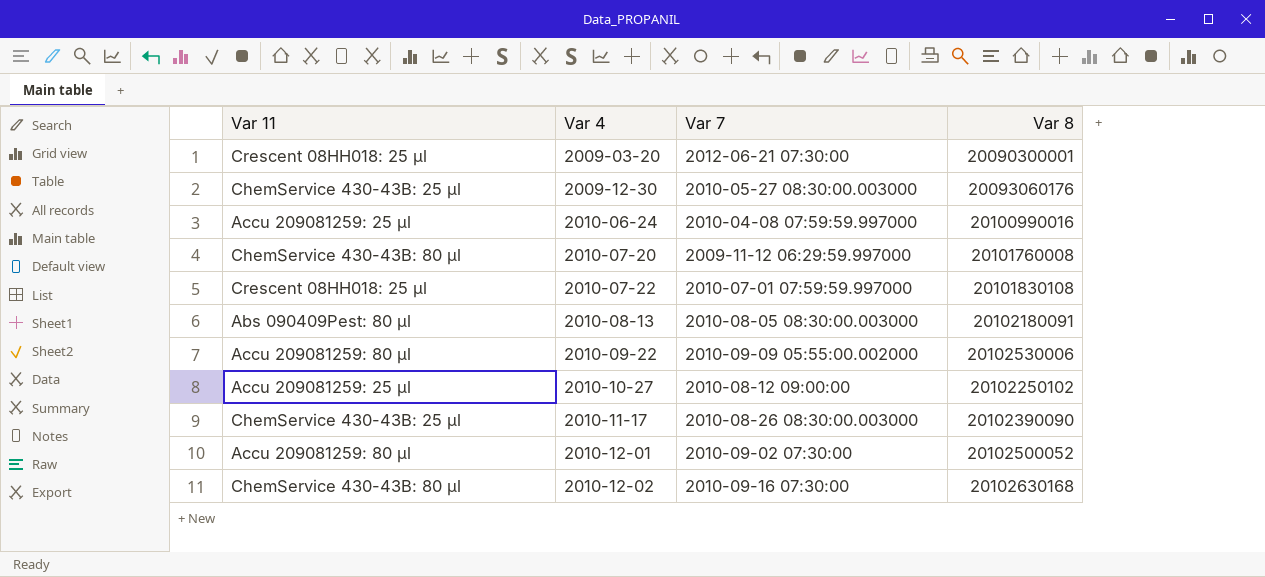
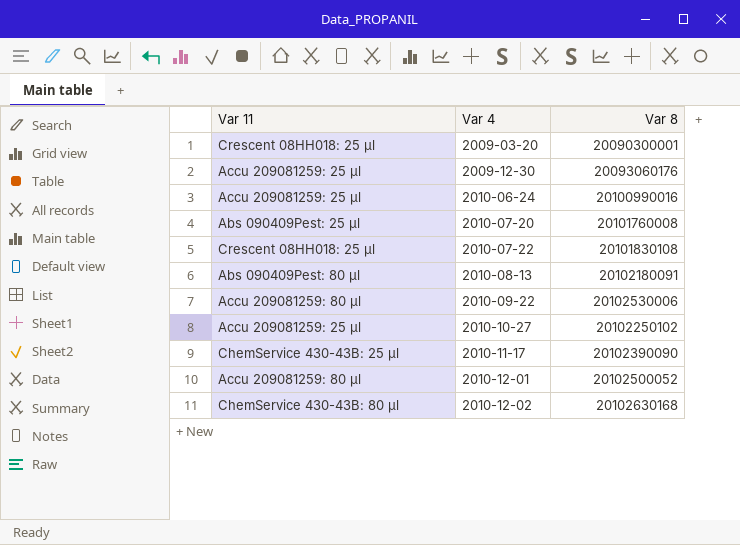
column Var 7 | position: 3 -> none
2009-12-30 | Var 11: ChemService 430-43B: 25 µl -> Accu 209081259: 25 µl
2010-07-20 | Var 11: ChemService 430-43B: 80 µl -> Abs 090409Pest: 25 µl

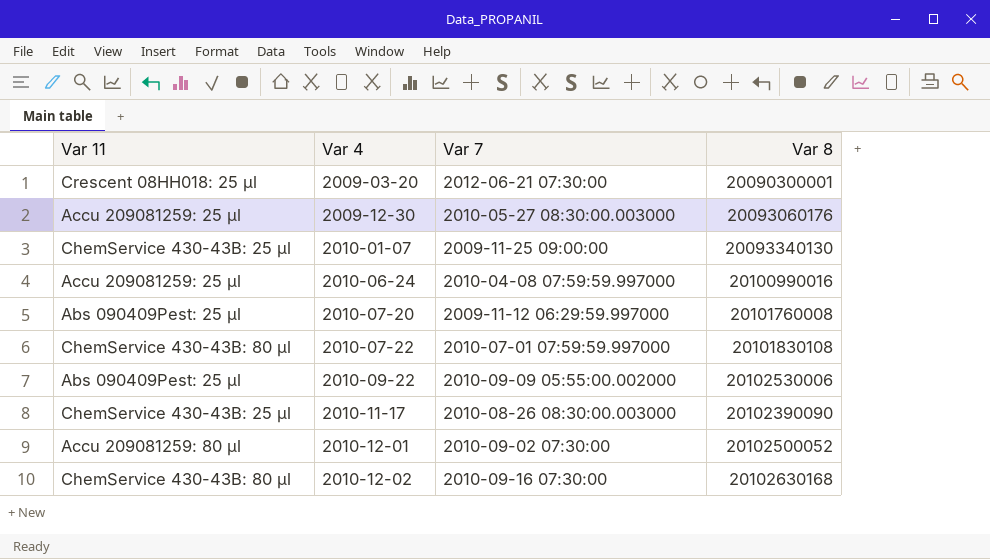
column Var 7 | position: none -> 3
row 2010-08-13: Abs 090409Pest: 80 µl | 20102180091 -> none
row 2010-10-27: Accu 209081259: 25 µl | 20102250102 -> none
row 2010-01-07: none -> ChemService 430-43B: 25 µl | 2009-11-25 09:00:00 | 20093340130
2010-07-22 | Var 11: Crescent 08HH018: 25 µl -> ChemService 430-43B: 80 µl
2010-09-22 | Var 11: Accu 209081259: 80 µl -> Abs 090409Pest: 25 µl

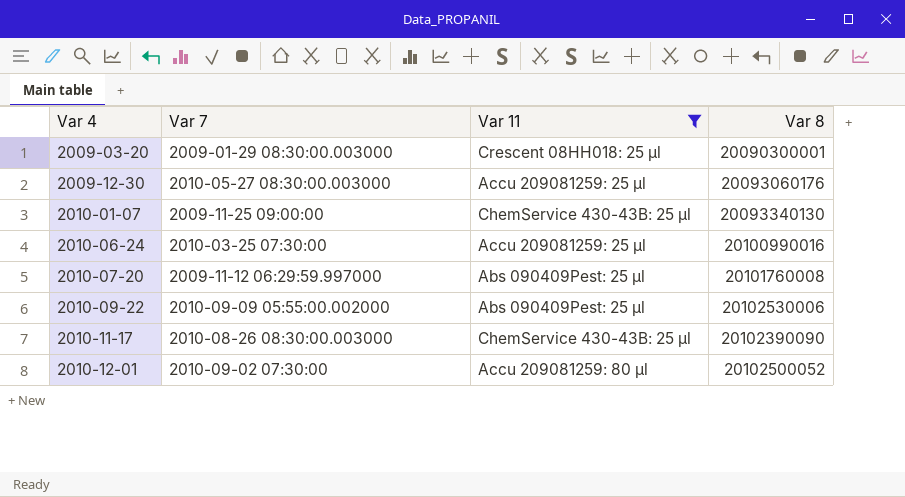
filter: none -> Var 11 != ChemService 430-43B: 80 µl
column Var 11 | position: 1 -> 3
2009-03-20 | Var 7: 2012-06-21 07:30:00 -> 2009-01-29 08:30:00.003000
2010-06-24 | Var 7: 2010-04-08 07:59:59.997000 -> 2010-03-25 07:30:00

